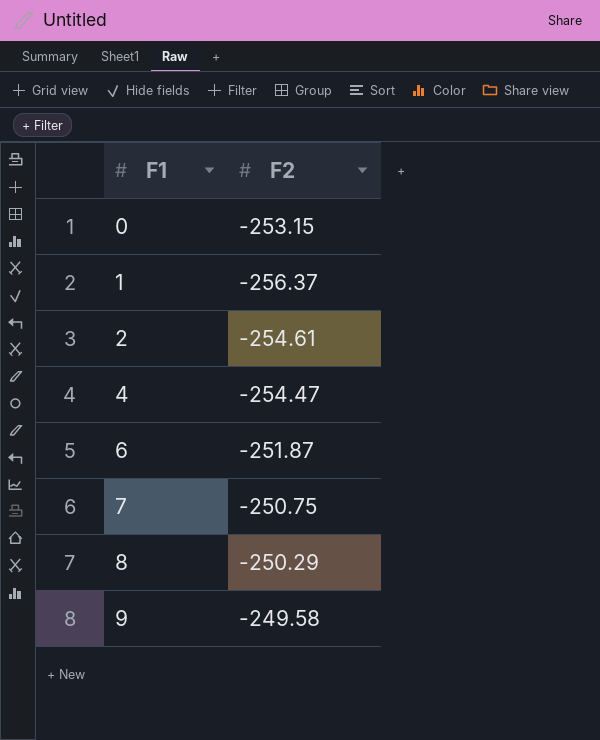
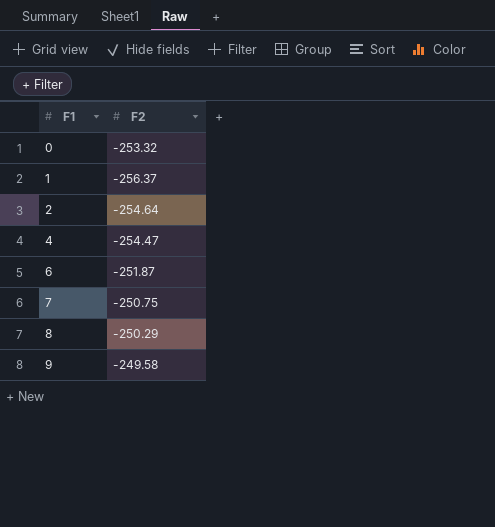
0 | F2: -253.15 -> -253.32
2 | F2: -254.61 -> -254.64

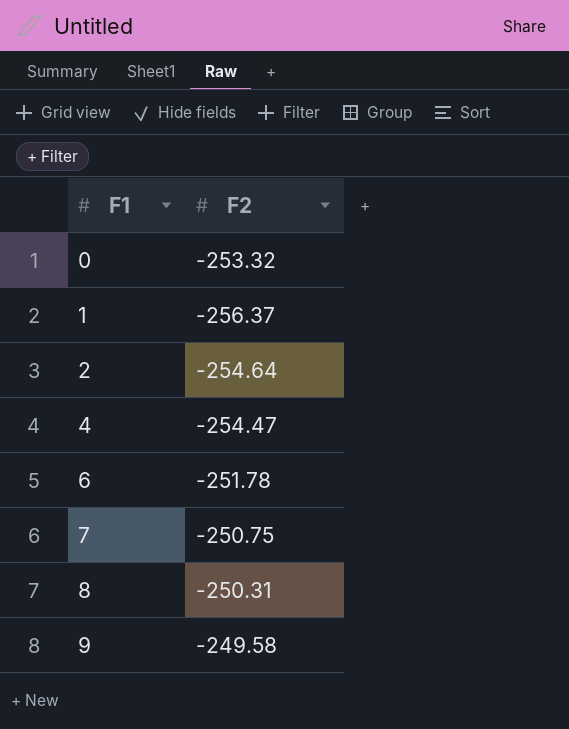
6 | F2: -251.87 -> -251.78
8 | F2: -250.29 -> -250.31

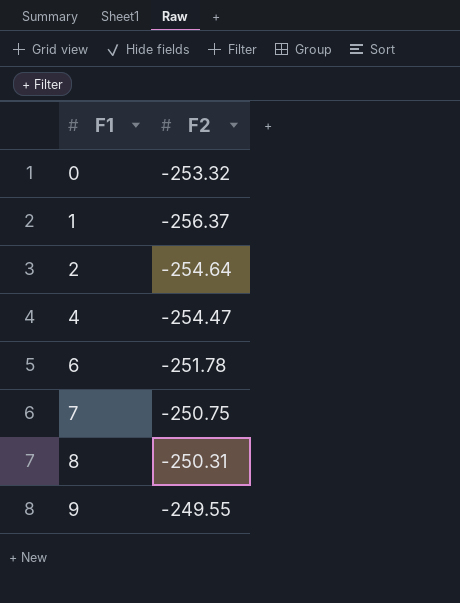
9 | F2: -249.58 -> -249.55

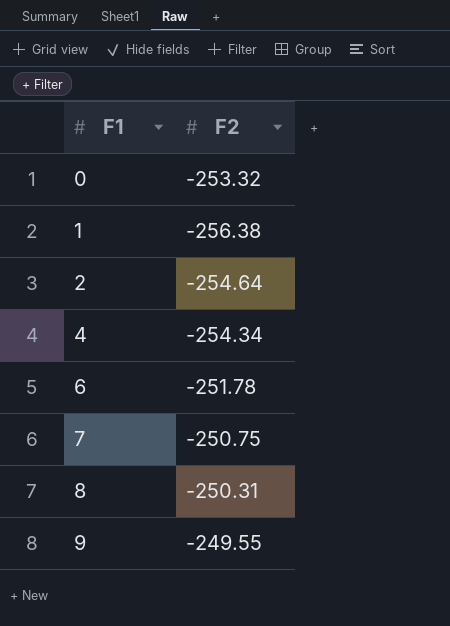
1 | F2: -256.37 -> -256.38
4 | F2: -254.47 -> -254.34

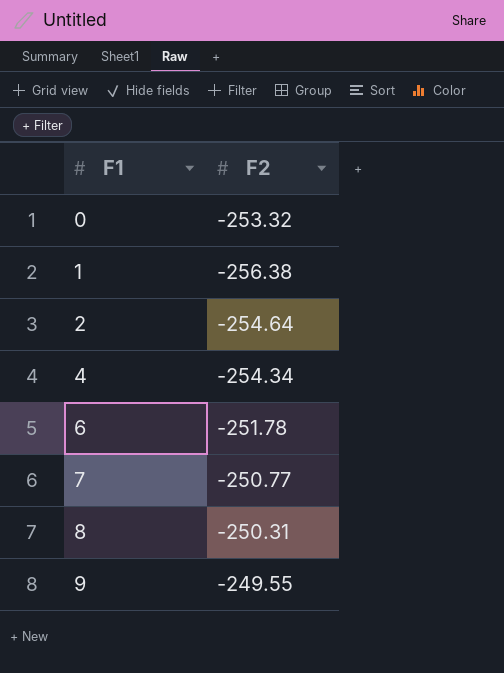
7 | F2: -250.75 -> -250.77

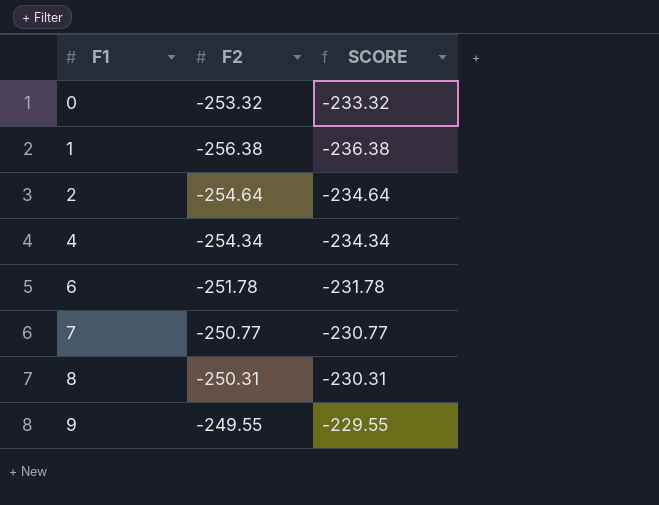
column SCORE | formula: none -> [F2] + 20

